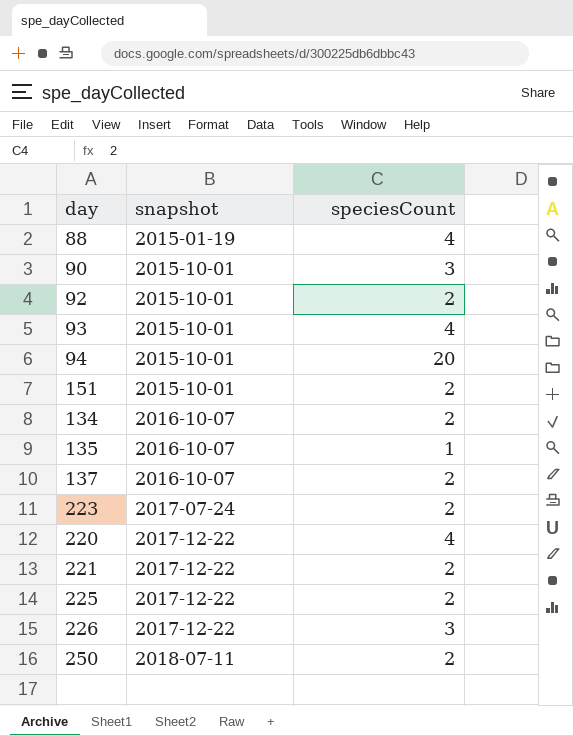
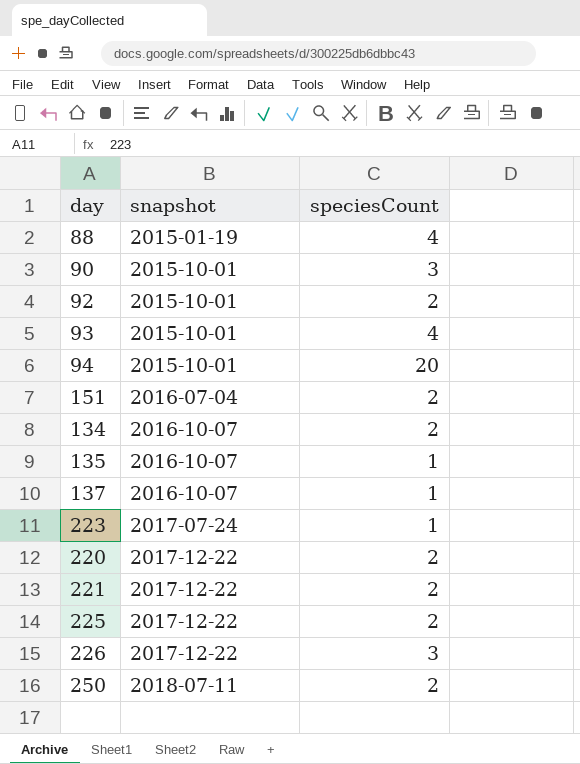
151 | snapshot: 2015-10-01 -> 2016-07-04
137 | speciesCount: 2 -> 1
223 | speciesCount: 2 -> 1
220 | speciesCount: 4 -> 2

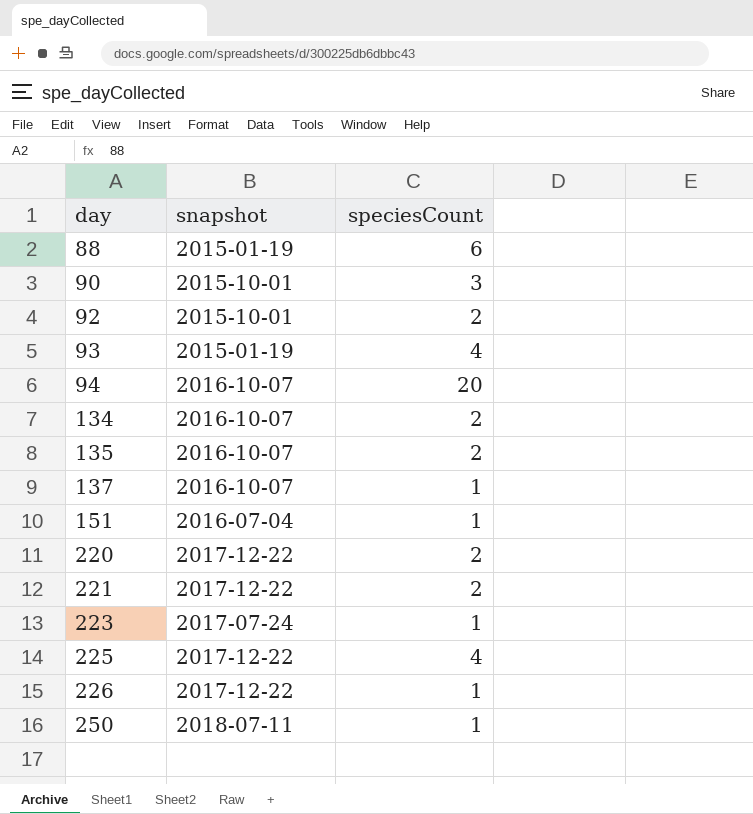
row order: snapshot ascending -> day ascending
88 | speciesCount: 4 -> 6
93 | snapshot: 2015-10-01 -> 2015-01-19
94 | snapshot: 2015-10-01 -> 2016-10-07
135 | speciesCount: 1 -> 2
151 | speciesCount: 2 -> 1
225 | speciesCount: 2 -> 4
226 | speciesCount: 3 -> 1
250 | speciesCount: 2 -> 1

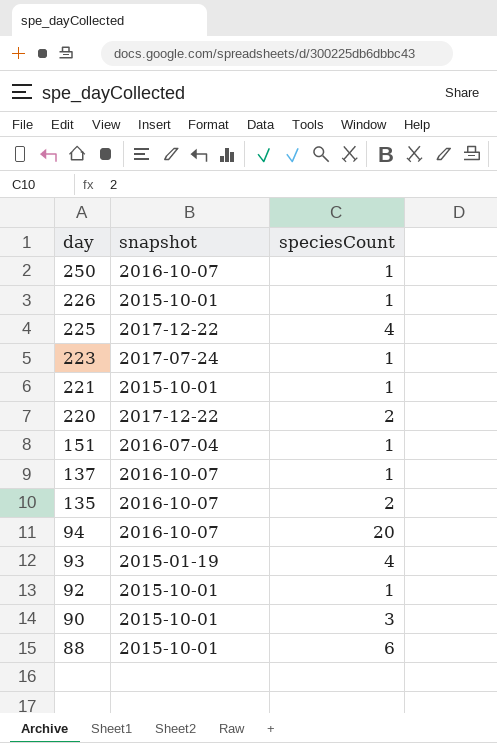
row order: day ascending -> day descending
row 134: 2016-10-07 | 2 -> none
250 | snapshot: 2018-07-11 -> 2016-10-07
226 | snapshot: 2017-12-22 -> 2015-10-01
221 | snapshot: 2017-12-22 -> 2015-10-01
221 | speciesCount: 2 -> 1
92 | speciesCount: 2 -> 1
88 | snapshot: 2015-01-19 -> 2015-10-01

